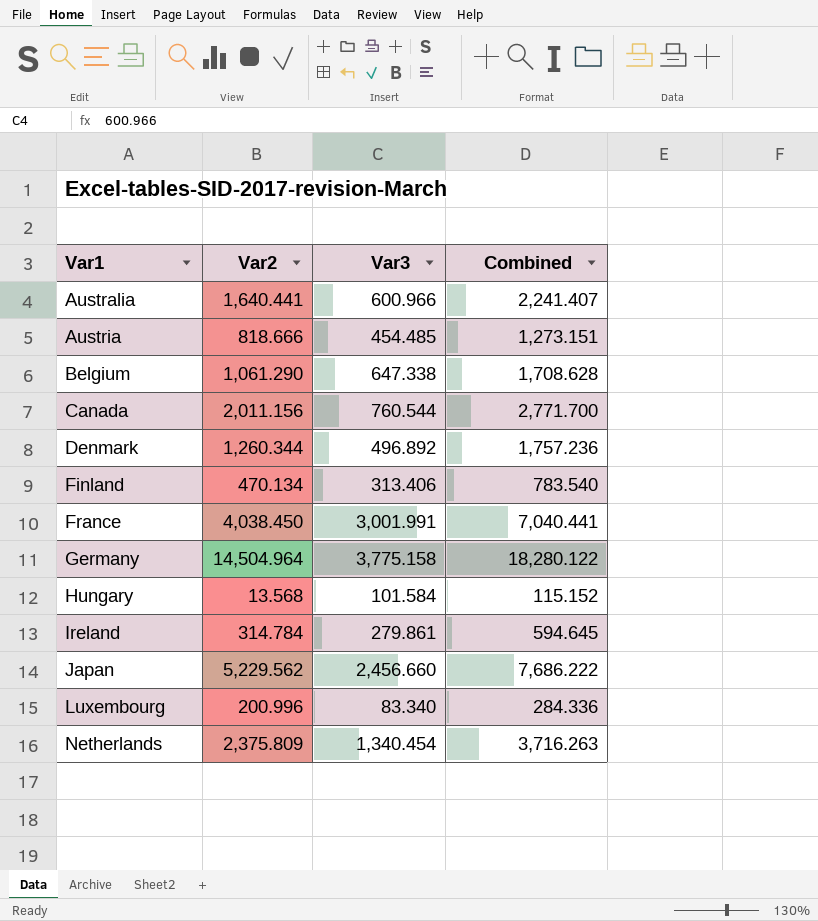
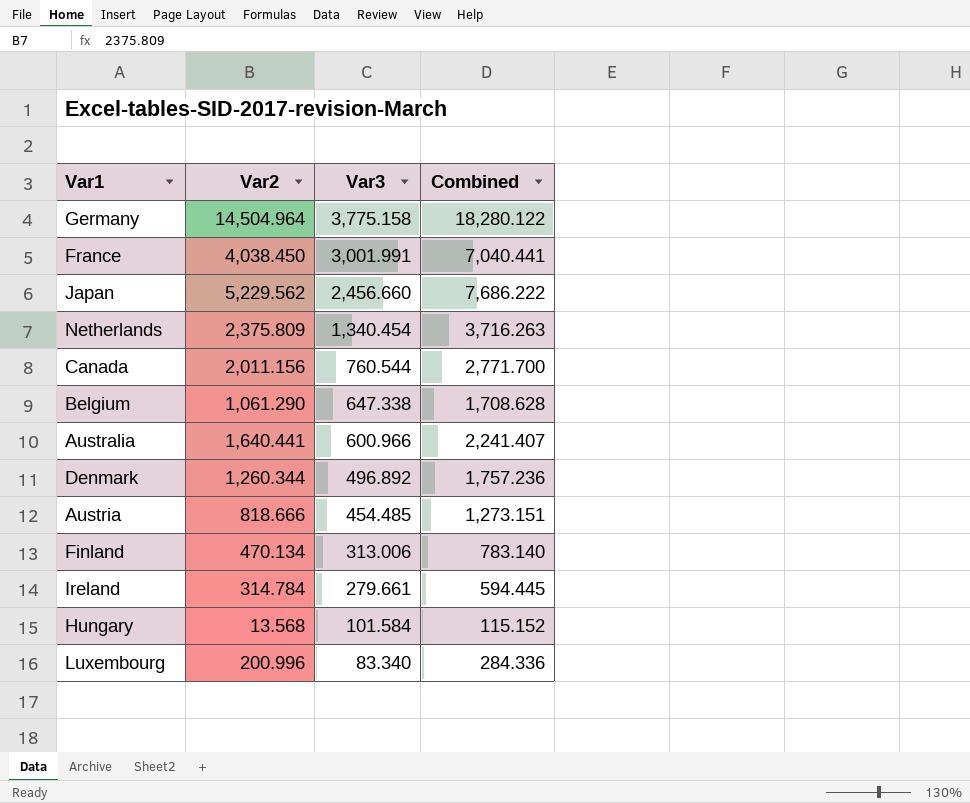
row order: Var1 ascending -> Var3 descending
Finland | Var3: 313.406 -> 313.006
Finland | Combined: 783.540 -> 783.140
Ireland | Var3: 279.861 -> 279.661
Ireland | Combined: 594.645 -> 594.445

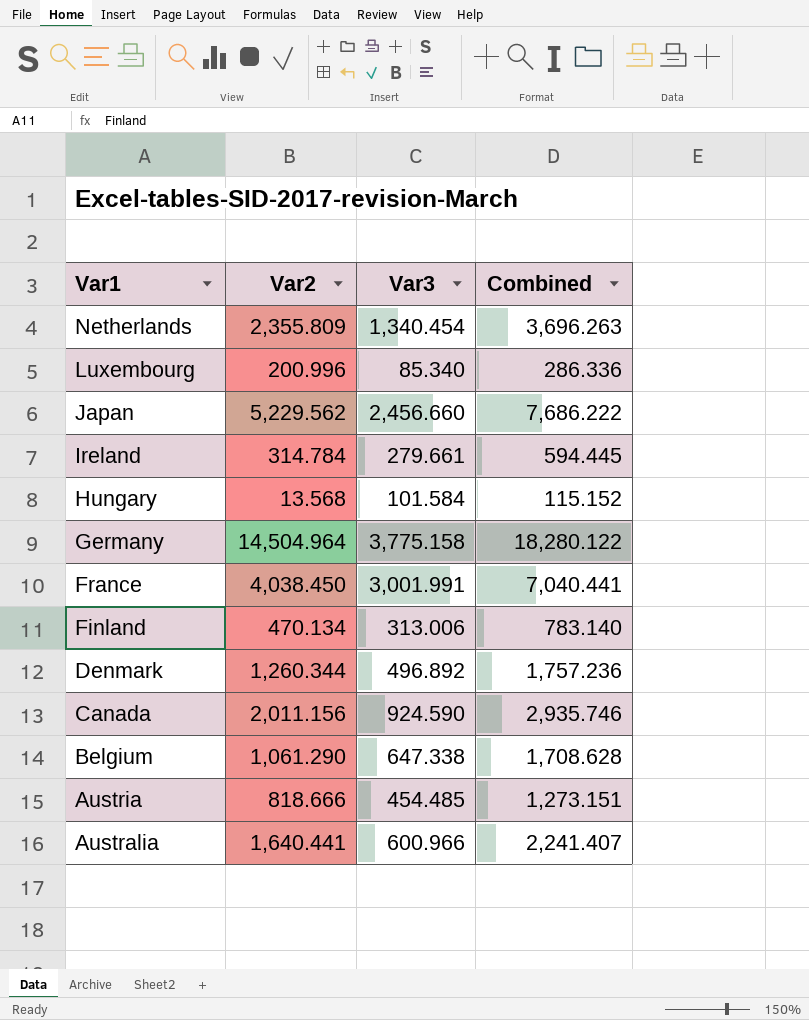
row order: Var3 descending -> Var1 descending
Netherlands | Var2: 2,375.809 -> 2,355.809
Netherlands | Combined: 3,716.263 -> 3,696.263
Luxembourg | Var3: 83.340 -> 85.340
Luxembourg | Combined: 284.336 -> 286.336
Canada | Var3: 760.544 -> 924.590
Canada | Combined: 2,771.700 -> 2,935.746

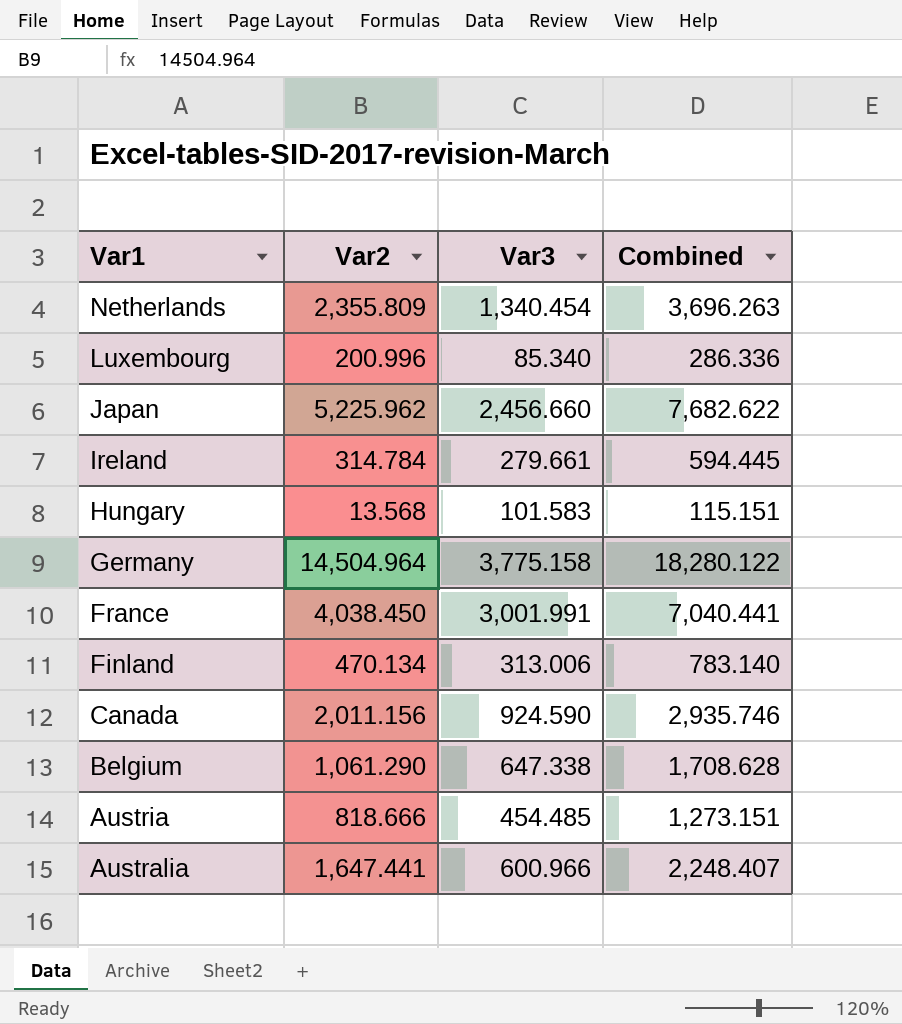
row Denmark: 1,260.344 | 496.892 | 1,757.236 -> none
Japan | Var2: 5,229.562 -> 5,225.962
Japan | Combined: 7,686.222 -> 7,682.622
Hungary | Var3: 101.584 -> 101.583
Hungary | Combined: 115.152 -> 115.151
Australia | Var2: 1,640.441 -> 1,647.441
Australia | Combined: 2,241.407 -> 2,248.407

